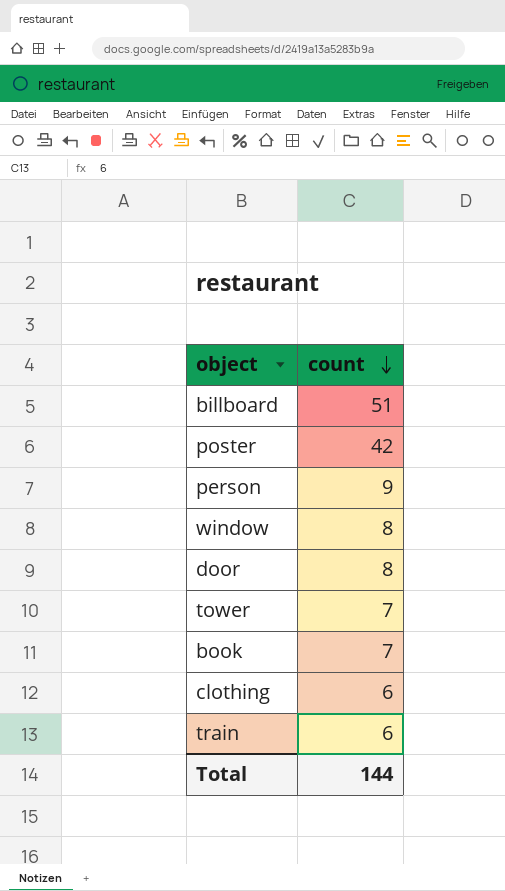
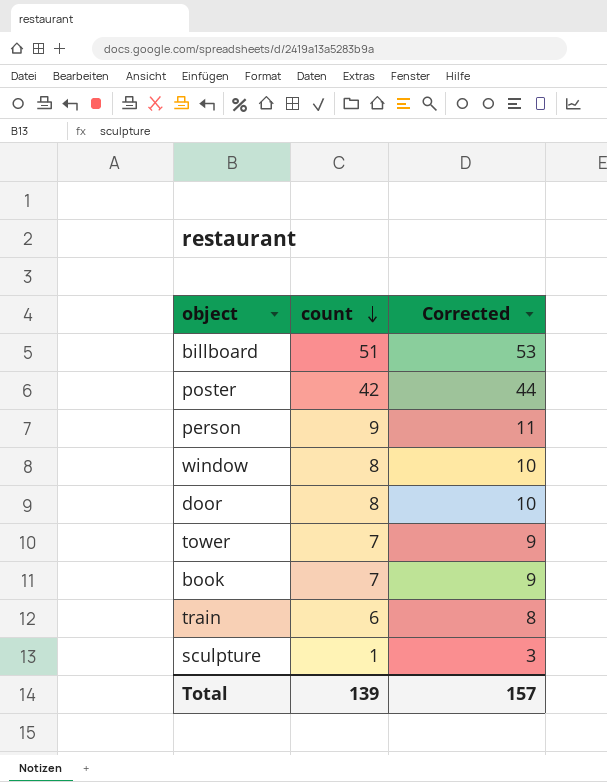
column Corrected | formula: none -> [count] + 2
row clothing: 6 -> none
row sculpture: none -> 1 | 3
Total | count: 144 -> 139

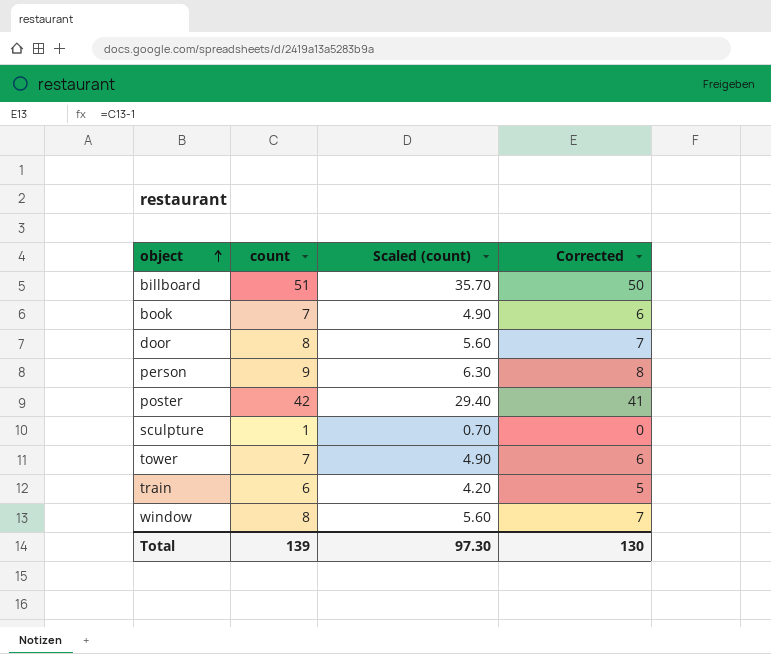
row order: count descending -> object ascending
column Scaled (count) | formula: none -> [count] * 0.7
column Corrected | formula: [count] + 2 -> [count] - 1
Total | Corrected: 157 -> 130

